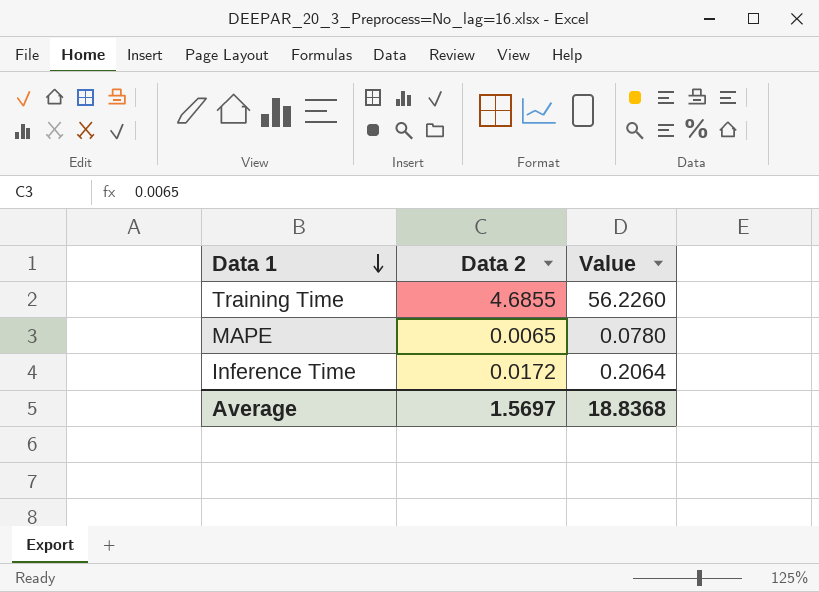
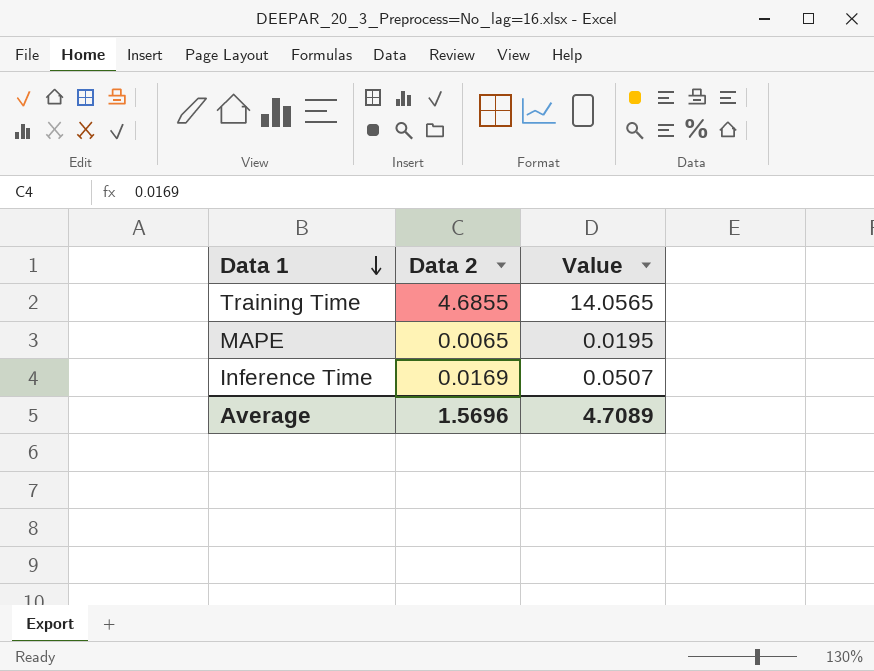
column Value | formula: [Data 2] * 12 -> [Data 2] * 3
Inference Time | Data 2: 0.0172 -> 0.0169
Average | Data 2: 1.5697 -> 1.5696
Average | Value: 18.8368 -> 4.7089

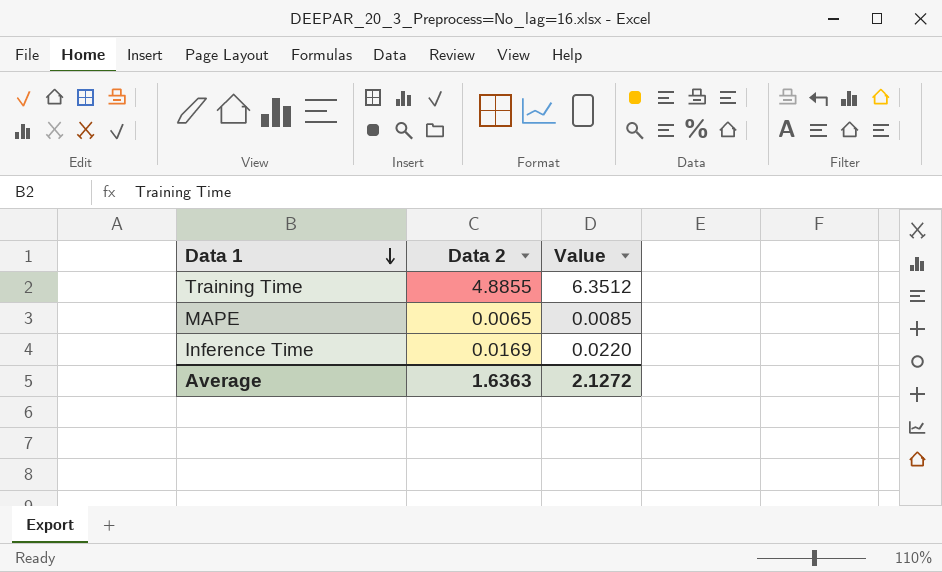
column Value | formula: [Data 2] * 3 -> [Data 2] * 1.3
Training Time | Data 2: 4.6855 -> 4.8855
Average | Data 2: 1.5696 -> 1.6363
Average | Value: 4.7089 -> 2.1272

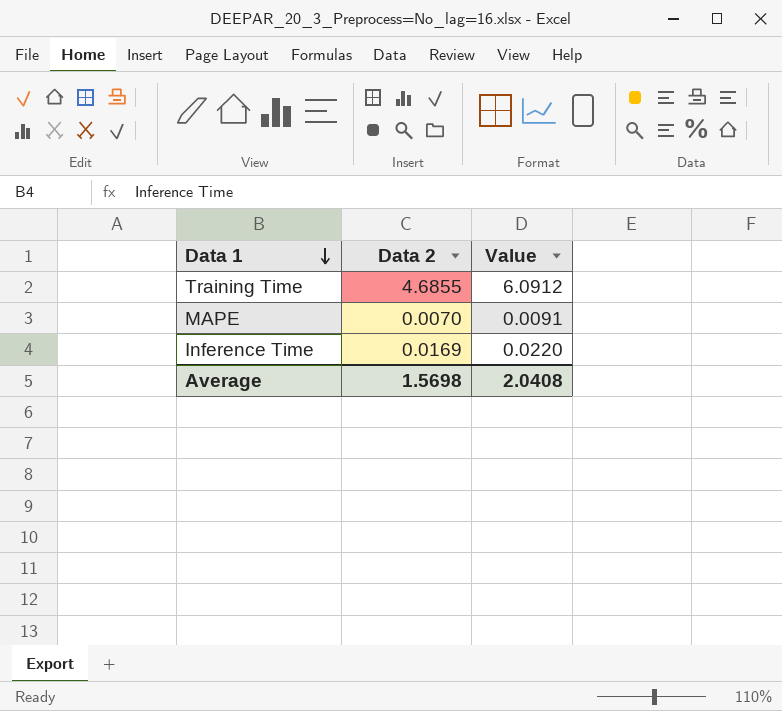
Training Time | Data 2: 4.8855 -> 4.6855
Training Time | Value: 6.3512 -> 6.0912
MAPE | Data 2: 0.0065 -> 0.0070
MAPE | Value: 0.0085 -> 0.0091
Average | Data 2: 1.6363 -> 1.5698
Average | Value: 2.1272 -> 2.0408

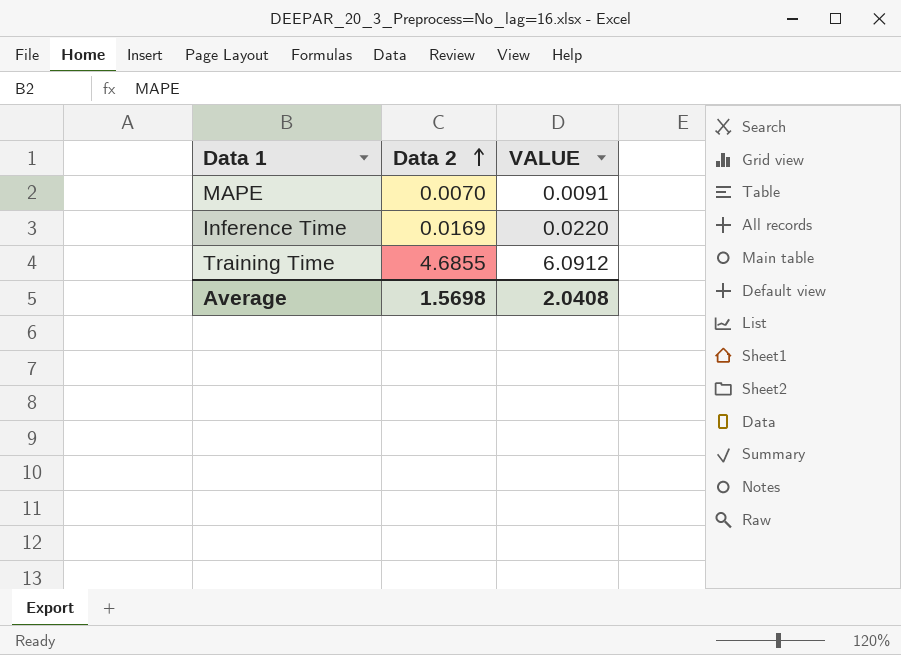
row order: Data 1 descending -> Data 2 ascending
column name: Value -> VALUE

